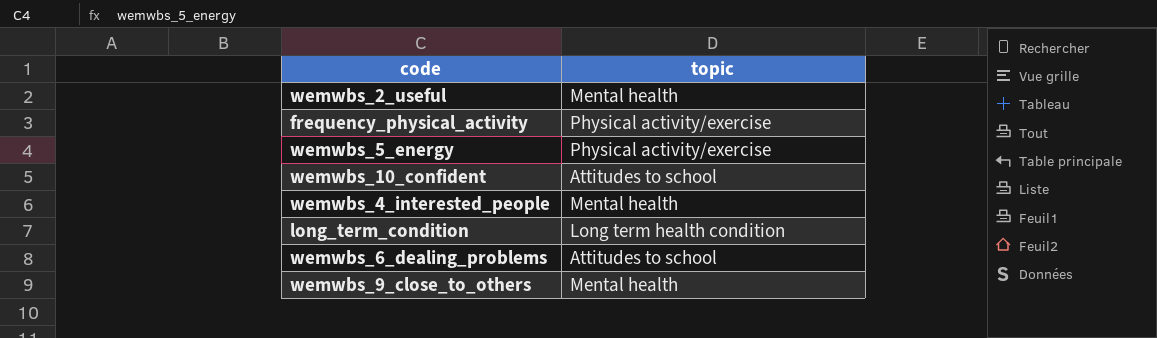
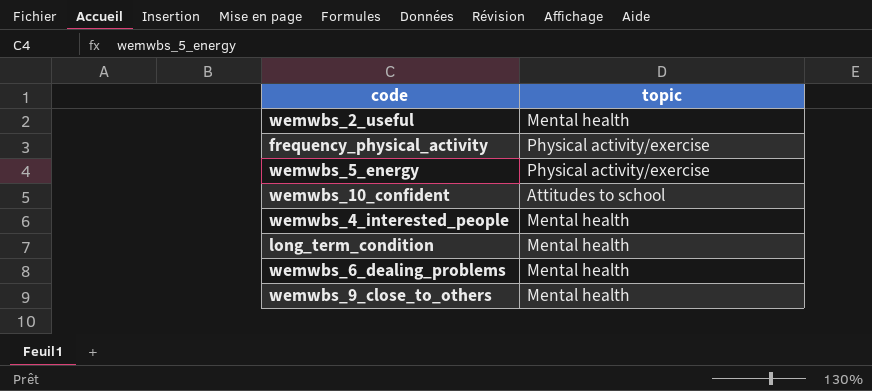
long_term_condition | topic: Long term health condition -> Mental health
wemwbs_6_dealing_problems | topic: Attitudes to school -> Mental health

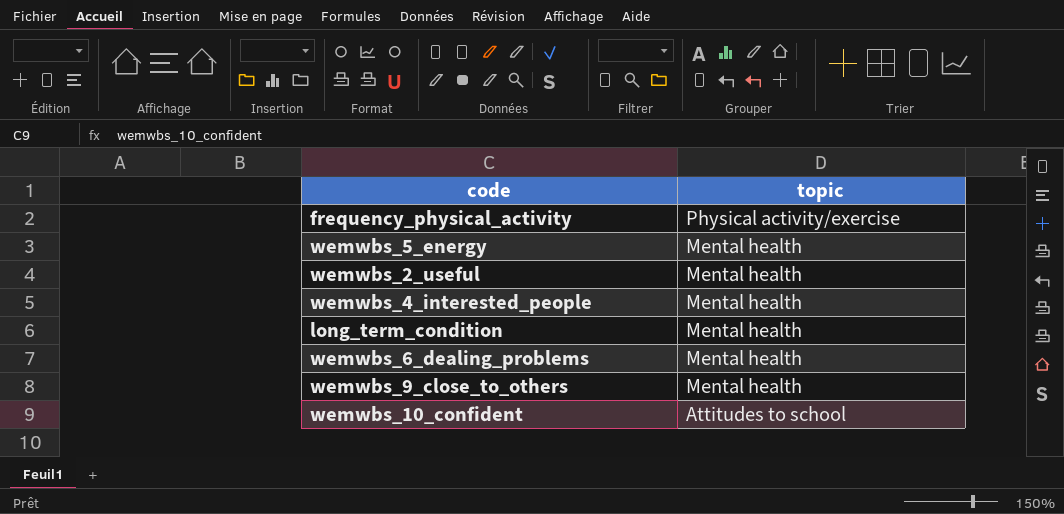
row order: none -> topic descending
wemwbs_5_energy | topic: Physical activity/exercise -> Mental health

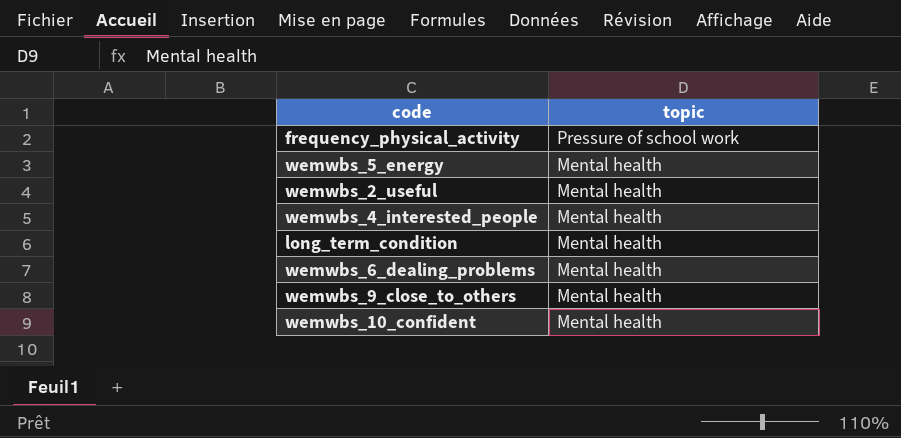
frequency_physical_activity | topic: Physical activity/exercise -> Pressure of school work
wemwbs_10_confident | topic: Attitudes to school -> Mental health

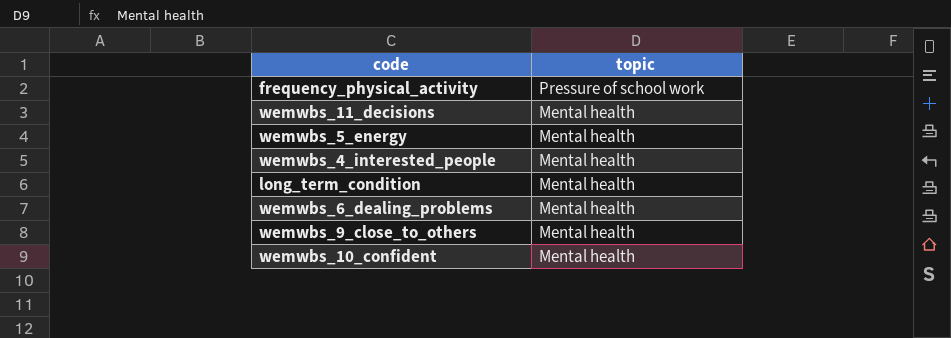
row wemwbs_2_useful: Mental health -> none
row wemwbs_11_decisions: none -> Mental health

